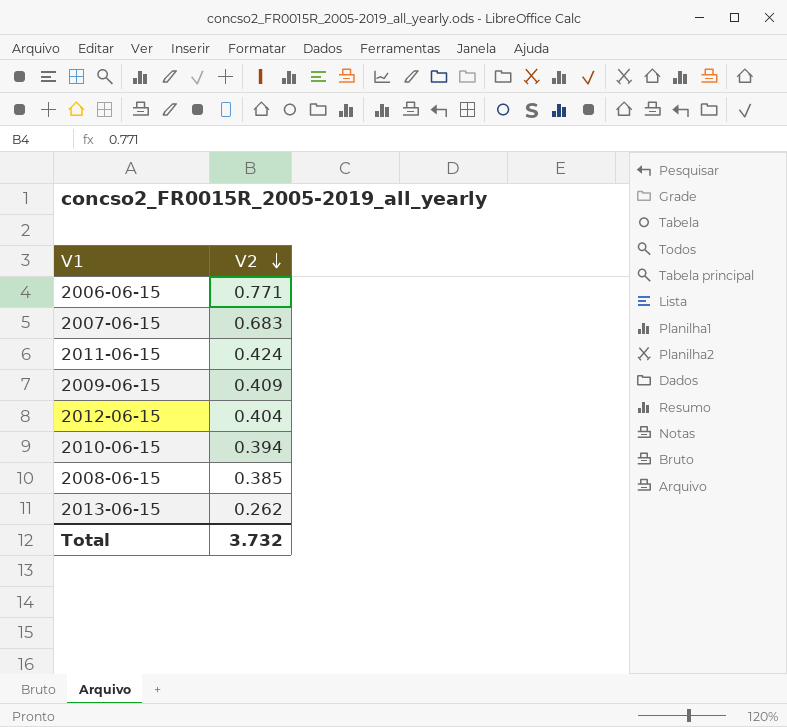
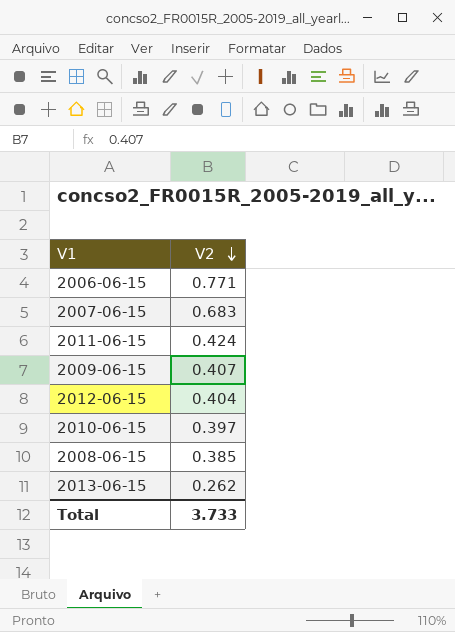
2009-06-15 | V2: 0.409 -> 0.407
2010-06-15 | V2: 0.394 -> 0.397
Total | V2: 3.732 -> 3.733

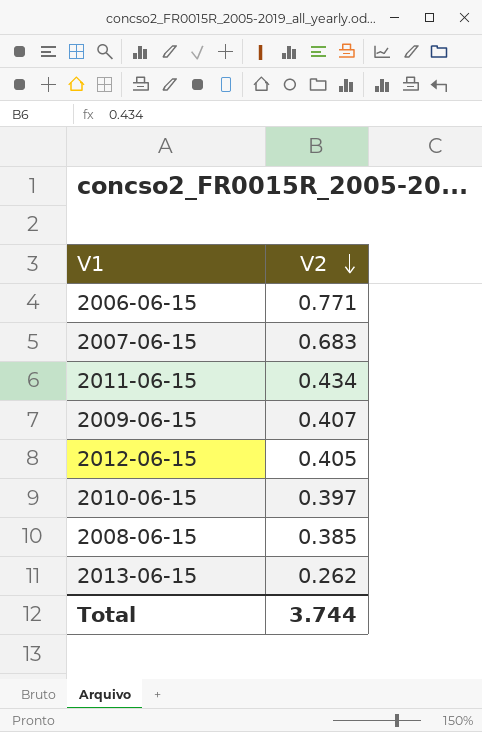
2011-06-15 | V2: 0.424 -> 0.434
2012-06-15 | V2: 0.404 -> 0.405
Total | V2: 3.733 -> 3.744

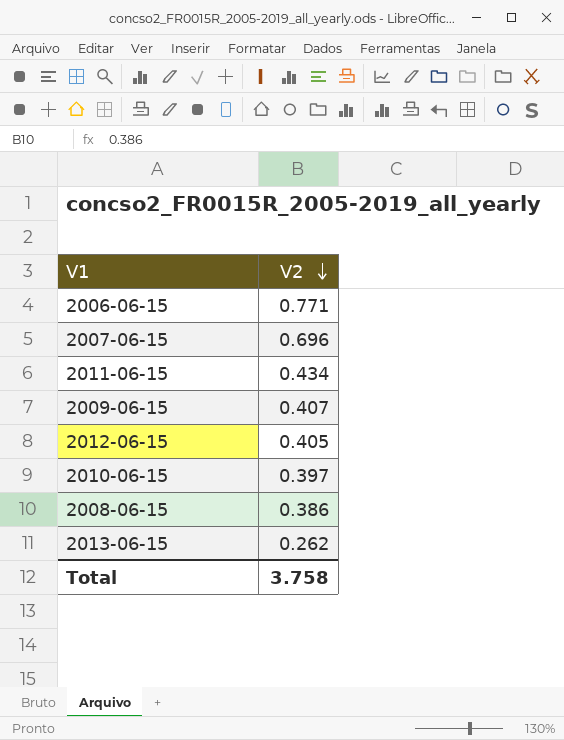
2007-06-15 | V2: 0.683 -> 0.696
2008-06-15 | V2: 0.385 -> 0.386
Total | V2: 3.744 -> 3.758

